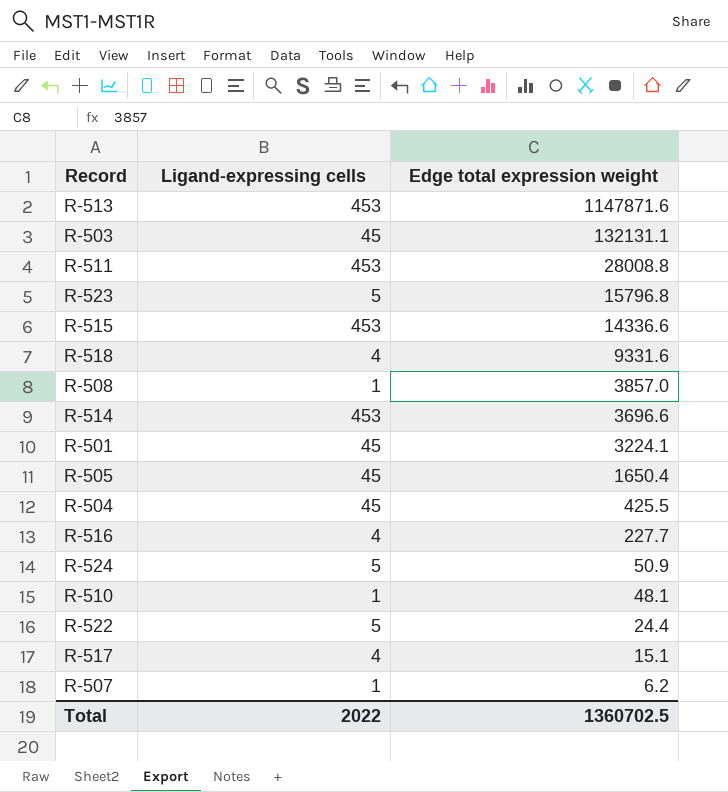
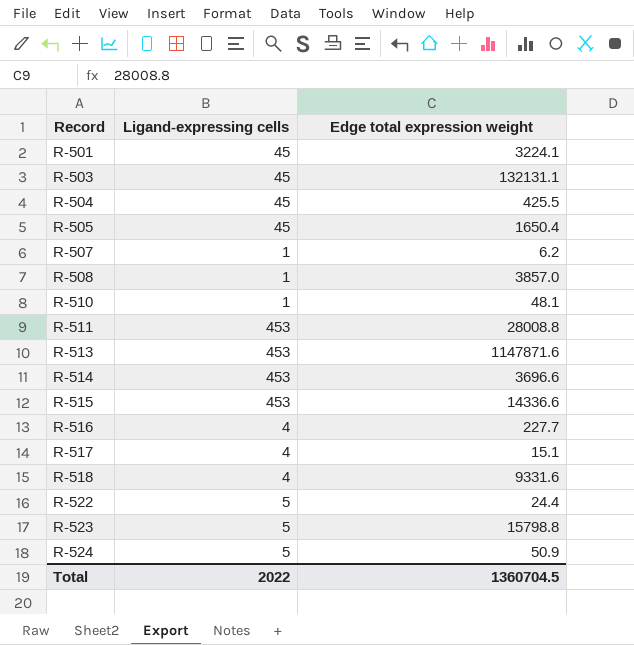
row order: Edge total expression weight descending -> Record ascending
R-523 | Edge total expression weight: 15796.8 -> 15798.8
Total | Edge total expression weight: 1360702.5 -> 1360704.5

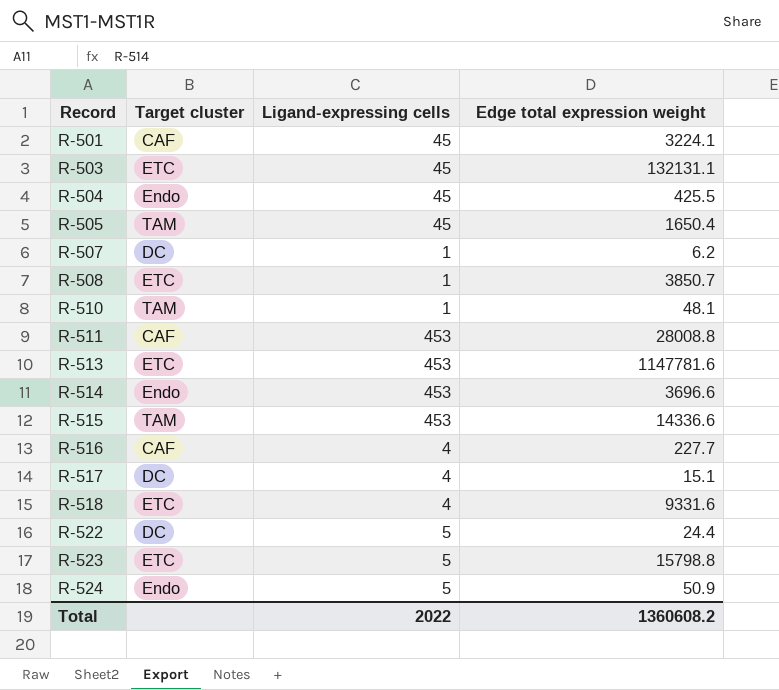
column Target cluster | position: none -> 2
R-508 | Edge total expression weight: 3857.0 -> 3850.7
R-513 | Edge total expression weight: 1147871.6 -> 1147781.6
Total | Edge total expression weight: 1360704.5 -> 1360608.2

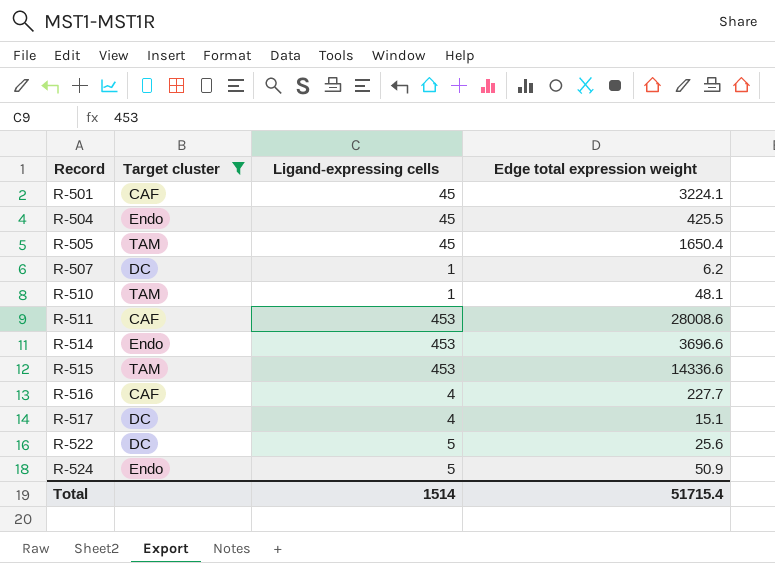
filter: none -> Target cluster != ETC
R-511 | Edge total expression weight: 28008.8 -> 28008.6
R-522 | Edge total expression weight: 24.4 -> 25.6
Total | Ligand-expressing cells: 2022 -> 1514
Total | Edge total expression weight: 1360608.2 -> 51715.4

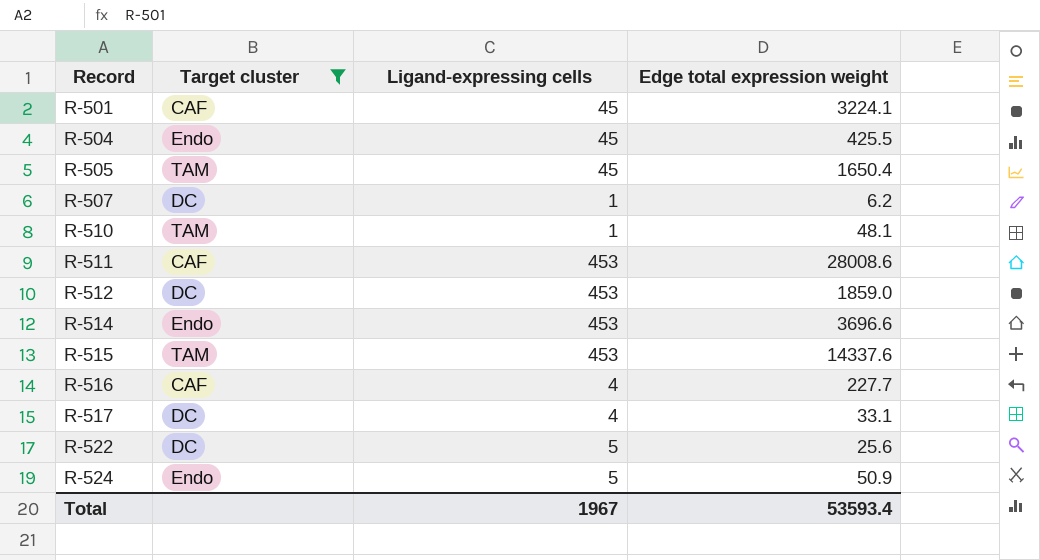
row R-512: none -> DC | 453 | 1859.0
R-515 | Edge total expression weight: 14336.6 -> 14337.6
R-517 | Edge total expression weight: 15.1 -> 33.1
Total | Ligand-expressing cells: 1514 -> 1967
Total | Edge total expression weight: 51715.4 -> 53593.4

